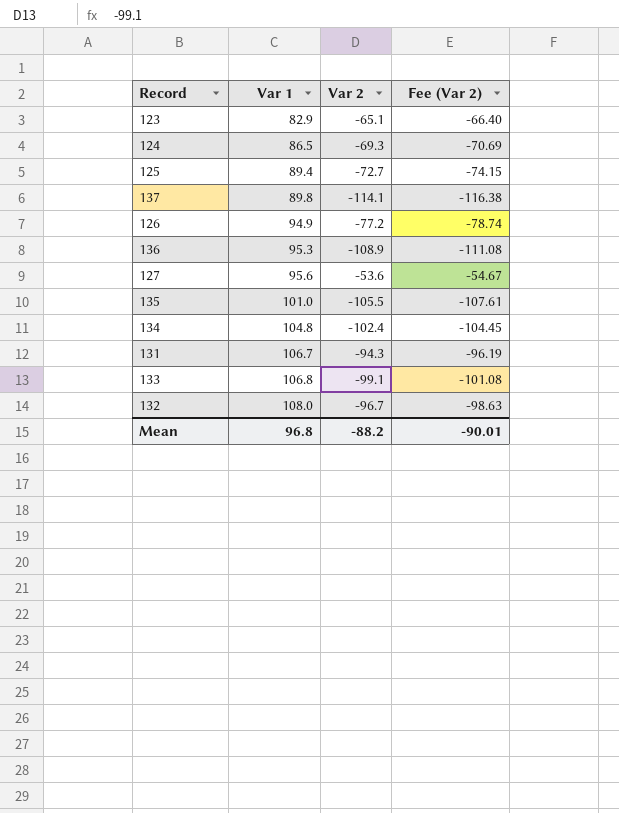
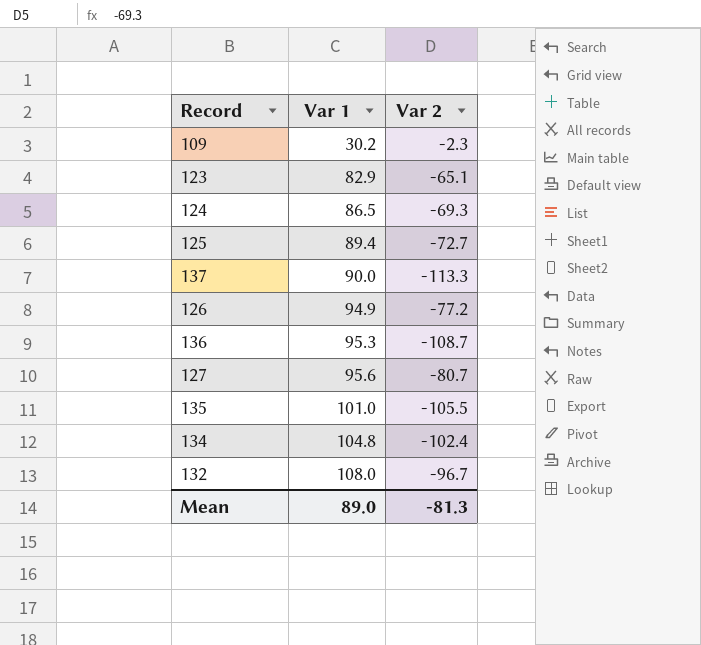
column Fee (Var 2) | formula: [Var 2] * 1.02 -> none
row 131: 106.7 | -94.3 | -96.19 -> none
row 133: 106.8 | -99.1 | -101.08 -> none
row 109: none -> 30.2 | -2.3
137 | Var 1: 89.8 -> 90.0
137 | Var 2: -114.1 -> -113.3
136 | Var 2: -108.9 -> -108.7
127 | Var 2: -53.6 -> -80.7
Mean | Var 1: 96.8 -> 89.0
Mean | Var 2: -88.2 -> -81.3

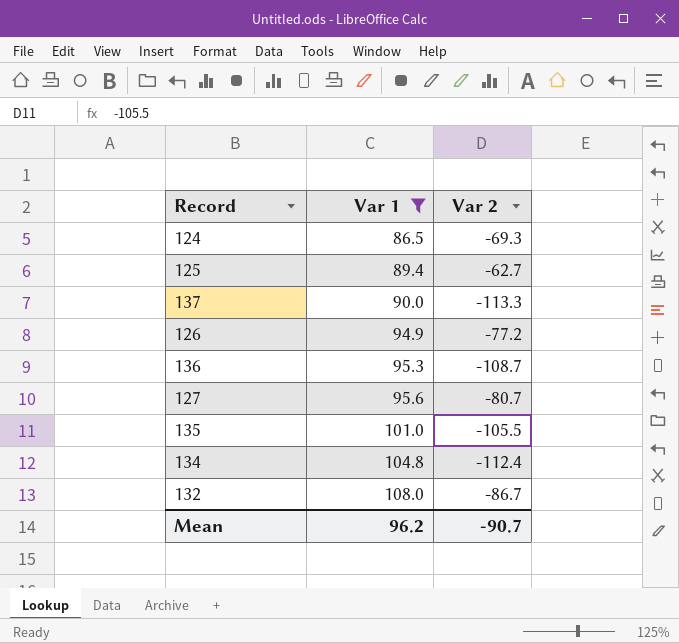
filter: none -> Var 1 >= 86.5
125 | Var 2: -72.7 -> -62.7
134 | Var 2: -102.4 -> -112.4
132 | Var 2: -96.7 -> -86.7
Mean | Var 1: 89.0 -> 96.2
Mean | Var 2: -81.3 -> -90.7

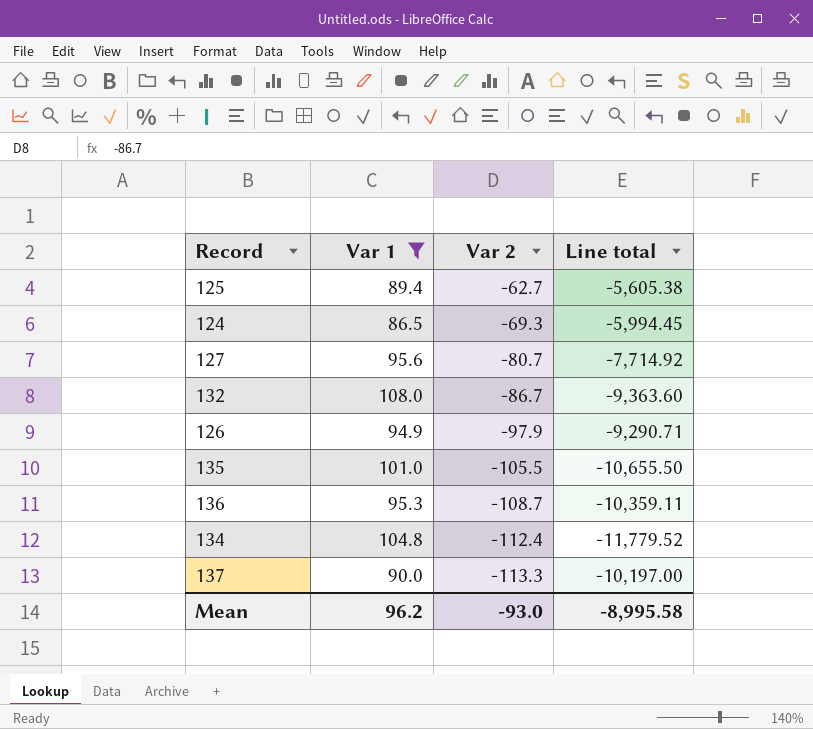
row order: Var 1 ascending -> Var 2 descending
column Line total | formula: none -> [Var 1] * [Var 2]
126 | Var 2: -77.2 -> -97.9
Mean | Var 2: -90.7 -> -93.0

